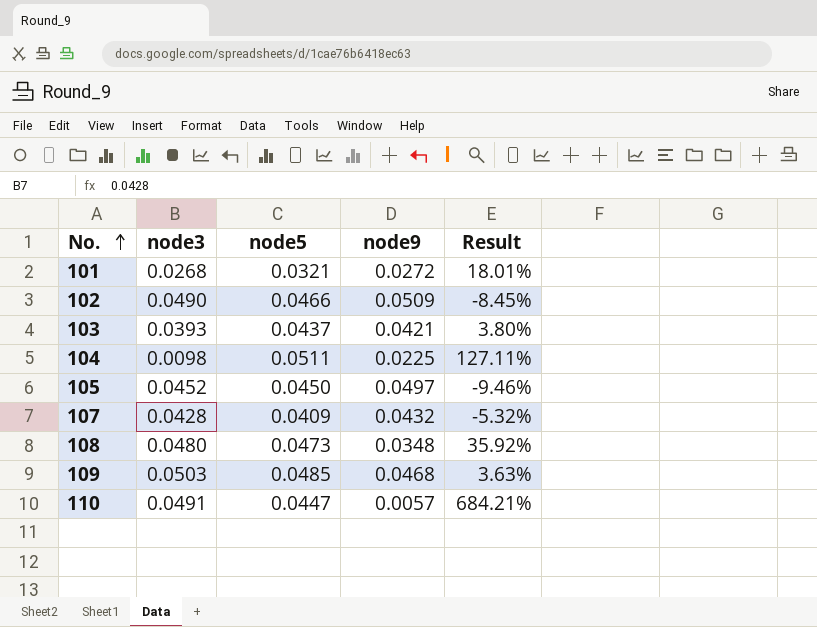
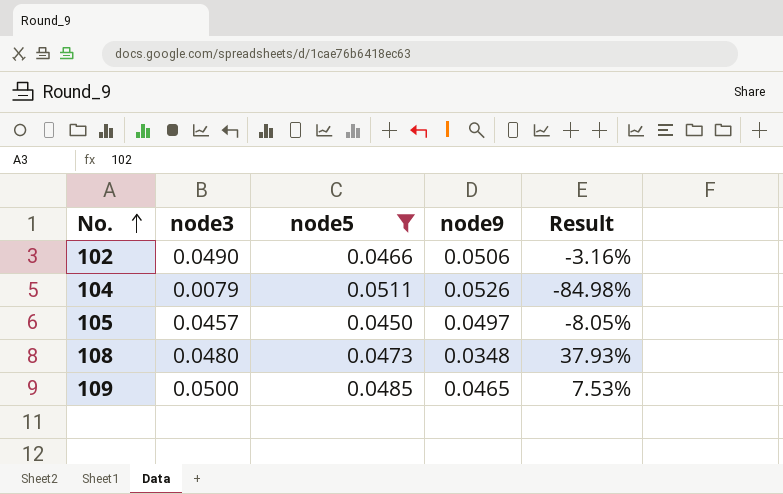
filter: none -> node5 >= 0.0450
column Result | formula: ([node5] - [node9]) / [node9] -> ([node3] - [node9]) / [node9]
102 | node9: 0.0509 -> 0.0506
104 | node3: 0.0098 -> 0.0079
104 | node9: 0.0225 -> 0.0526
105 | node3: 0.0452 -> 0.0457
109 | node3: 0.0503 -> 0.0500
109 | node9: 0.0468 -> 0.0465

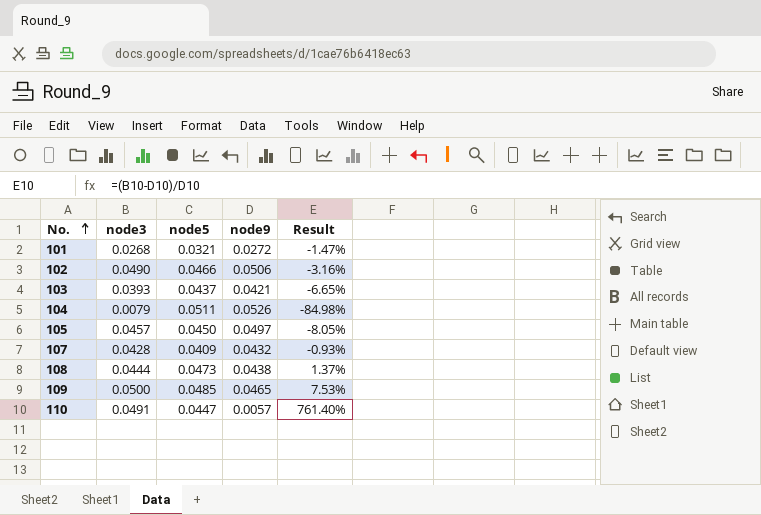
filter: node5 >= 0.0450 -> none
108 | node3: 0.0480 -> 0.0444
108 | node9: 0.0348 -> 0.0438
108 | Result: 37.93% -> 1.37%

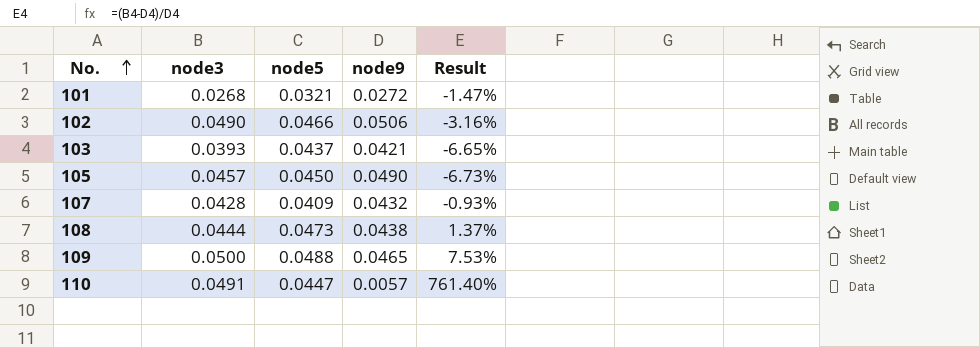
row 104: 0.0079 | 0.0511 | 0.0526 | -84.98% -> none
105 | node9: 0.0497 -> 0.0490
105 | Result: -8.05% -> -6.73%
109 | node5: 0.0485 -> 0.0488

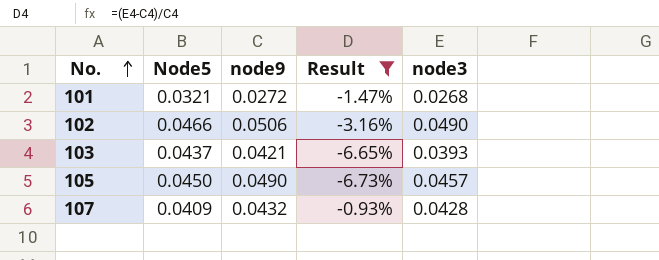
filter: none -> Result <= -0.93%
column name: node5 -> Node5
column node3 | position: 2 -> 5

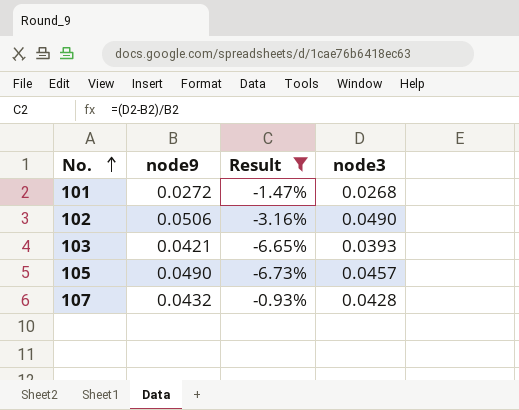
column Node5 | position: 2 -> none

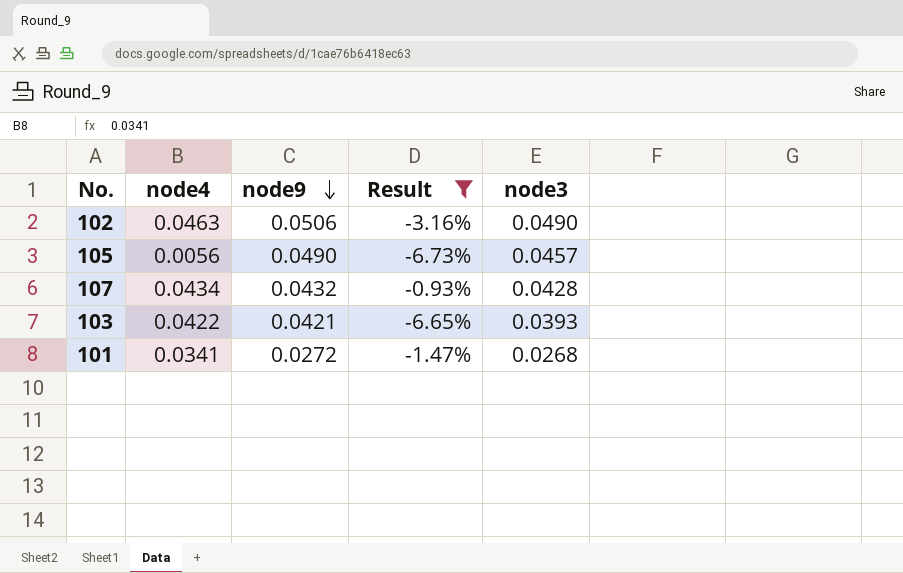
row order: No. ascending -> node9 descending
column node4 | position: none -> 2

